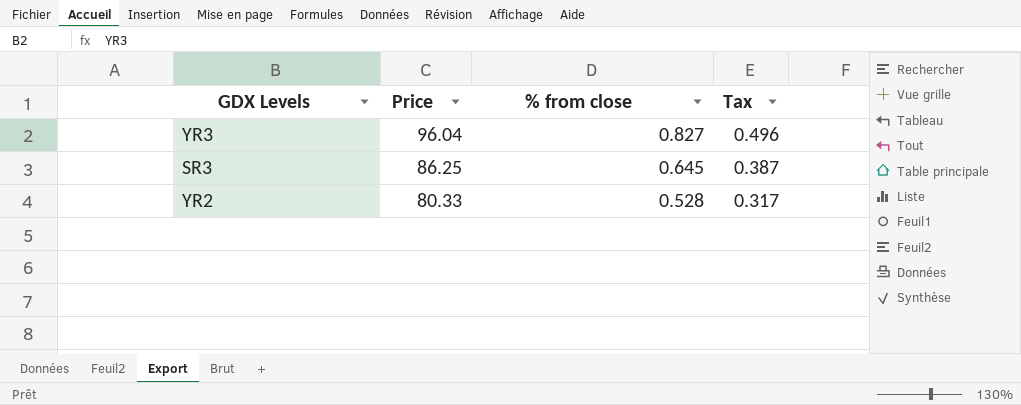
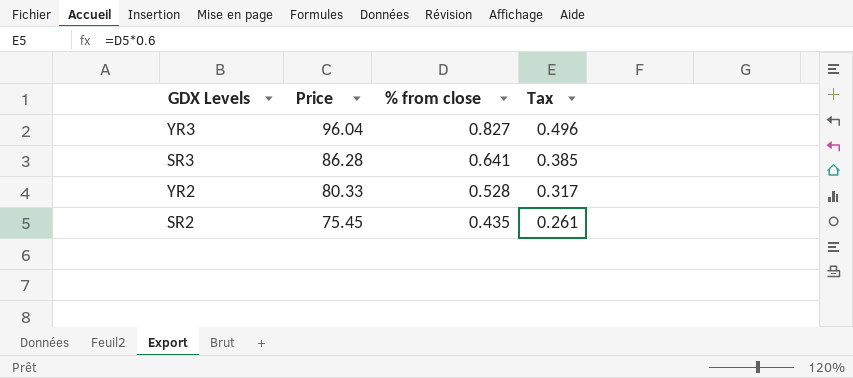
SR3 | Price: 86.25 -> 86.28
SR3 | % from close: 0.645 -> 0.641
SR3 | Tax: 0.387 -> 0.385
row SR2: none -> 75.45 | 0.435 | 0.261

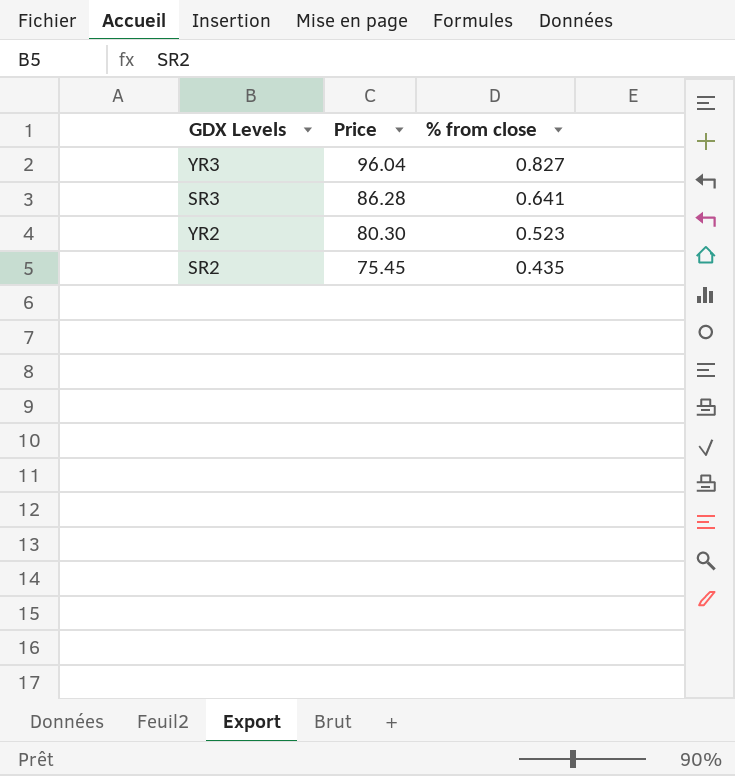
column Tax | formula: [% from close] * 0.6 -> none
YR2 | Price: 80.33 -> 80.30
YR2 | % from close: 0.528 -> 0.523

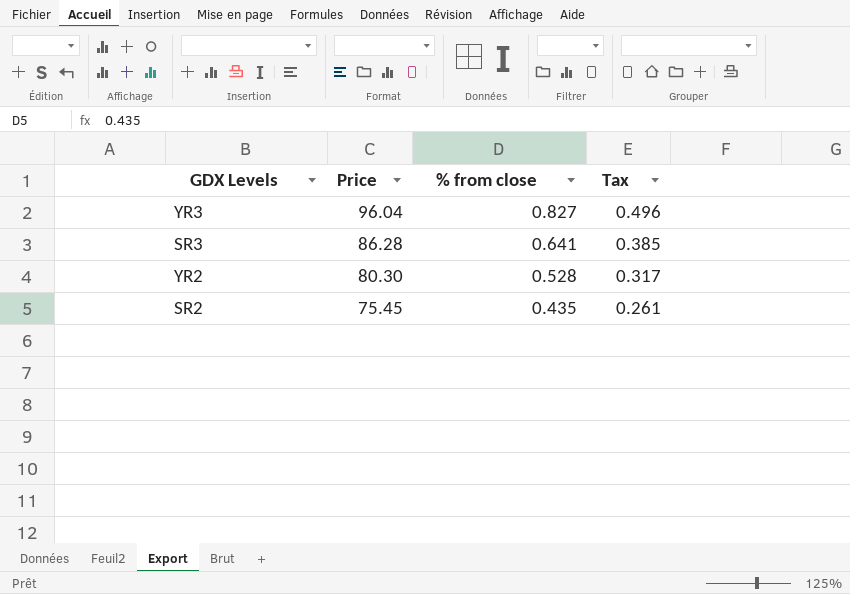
column Tax | formula: none -> [% from close] * 0.6
YR2 | % from close: 0.523 -> 0.528

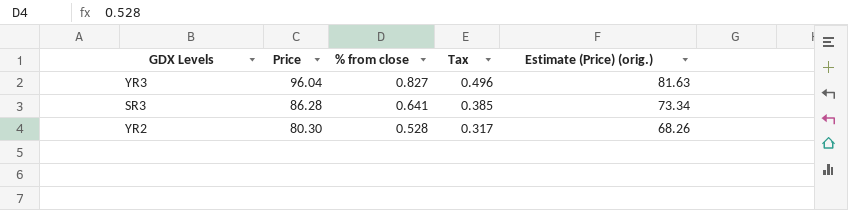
column Estimate (Price) (orig.) | formula: none -> [Price] * 0.85
row SR2: 75.45 | 0.435 | 0.261 -> none

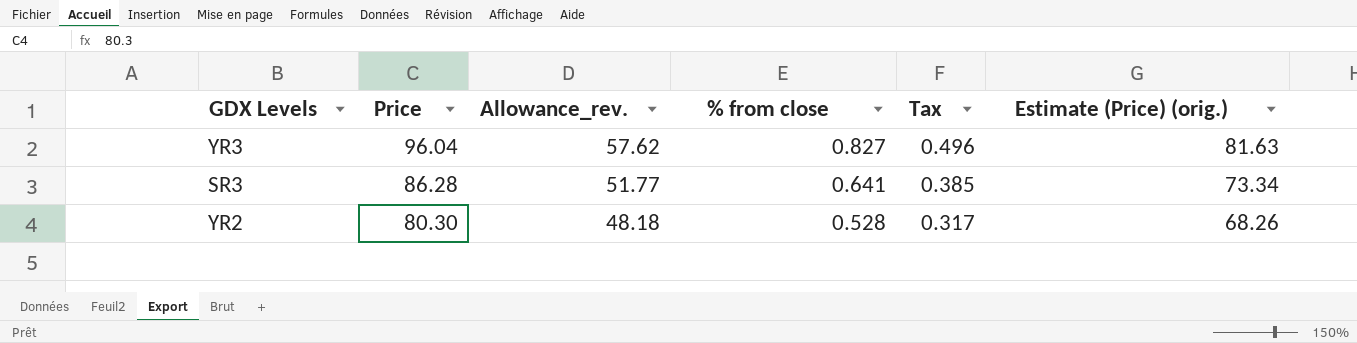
column Allowance_rev. | formula: none -> [Price] * 0.6

